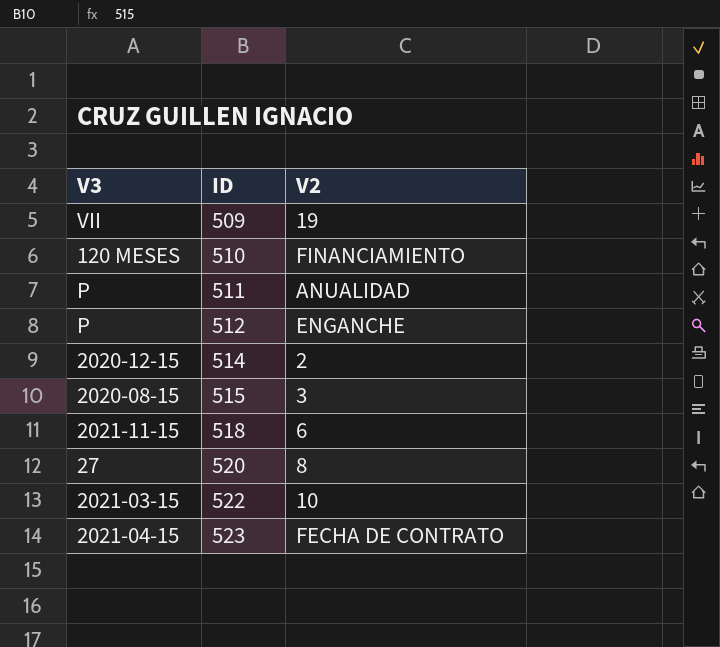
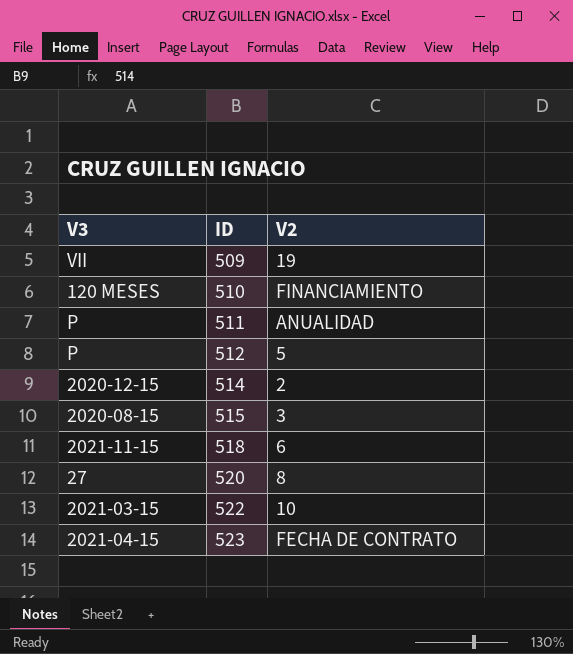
512 | V2: ENGANCHE -> 5

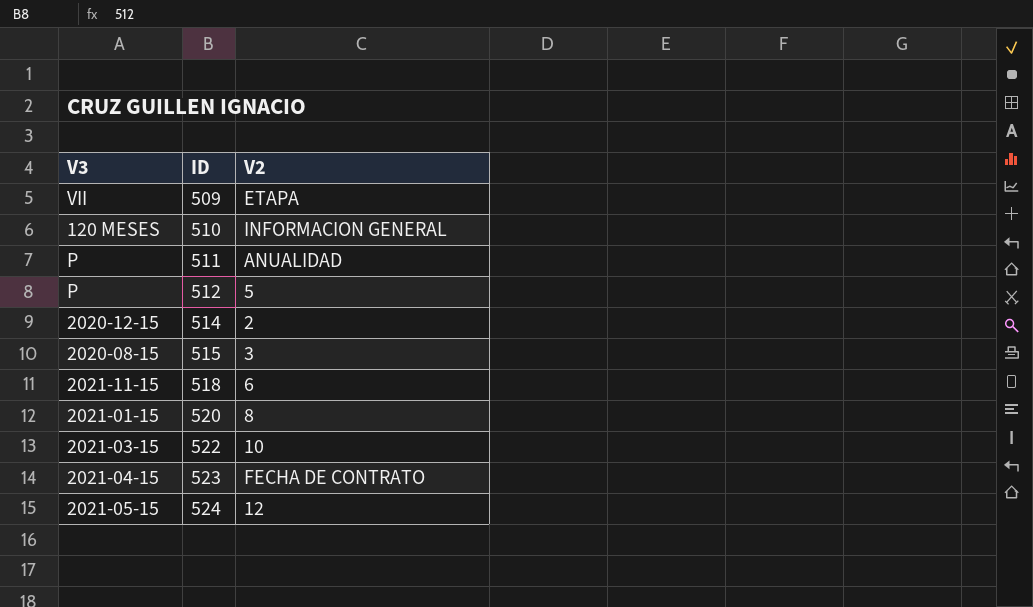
509 | V2: 19 -> ETAPA
510 | V2: FINANCIAMIENTO -> INFORMACION GENERAL
520 | V3: 27 -> 2021-01-15
row 524: none -> 2021-05-15 | 12

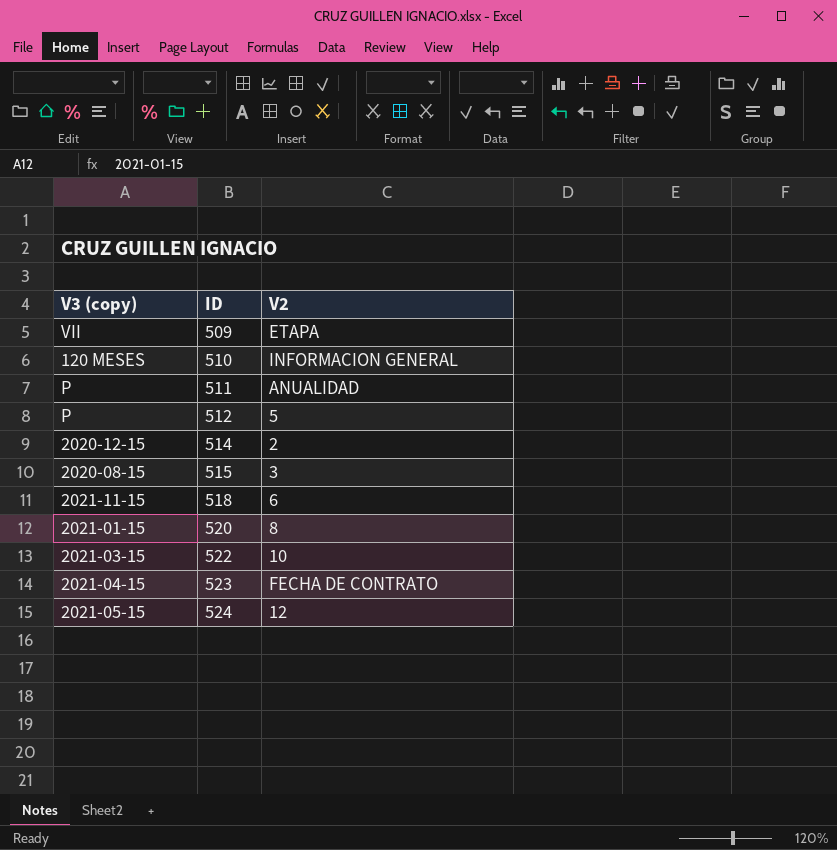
column name: V3 -> V3 (copy)

